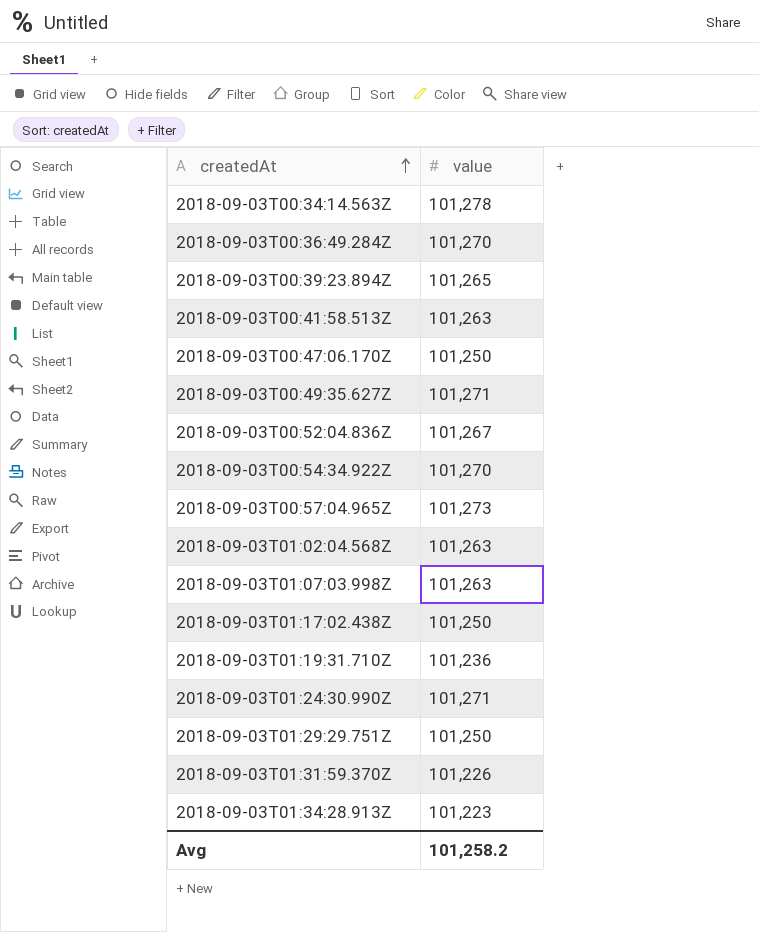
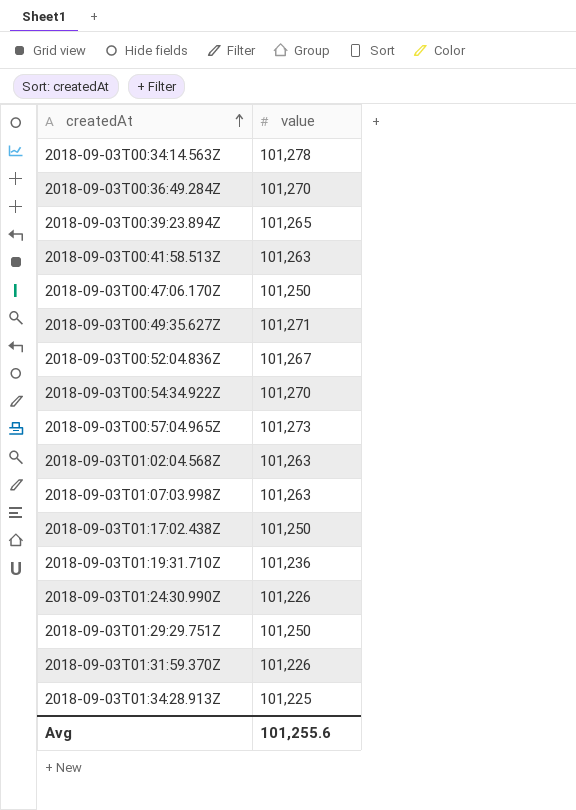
2018-09-03T01:24:30.990Z | value: 101,271 -> 101,226
2018-09-03T01:34:28.913Z | value: 101,223 -> 101,225
Avg | value: 101,258.2 -> 101,255.6

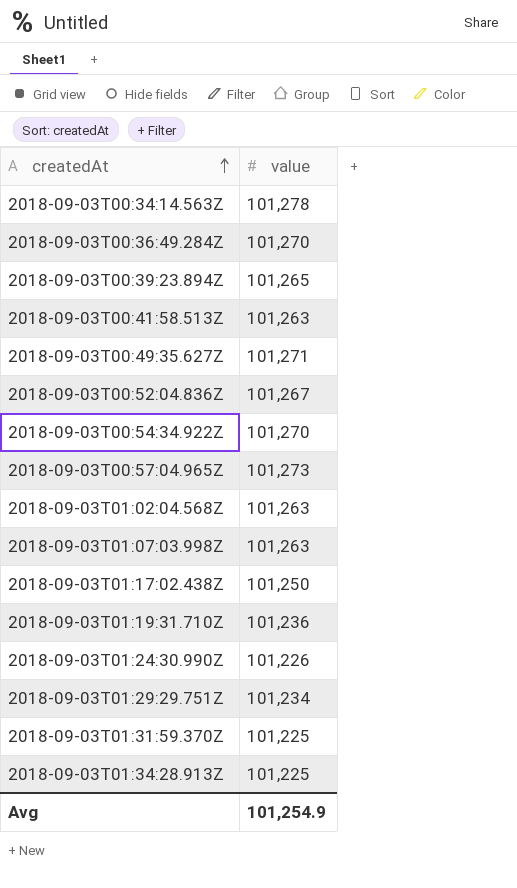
row 2018-09-03T00:47:06.170Z: 101,250 -> none
2018-09-03T01:29:29.751Z | value: 101,250 -> 101,234
2018-09-03T01:31:59.370Z | value: 101,226 -> 101,225
Avg | value: 101,255.6 -> 101,254.9

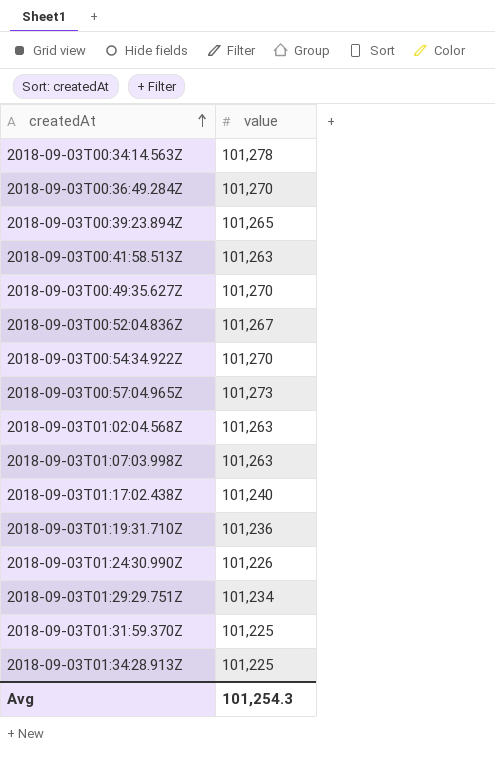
2018-09-03T00:49:35.627Z | value: 101,271 -> 101,270
2018-09-03T01:17:02.438Z | value: 101,250 -> 101,240
Avg | value: 101,254.9 -> 101,254.3

